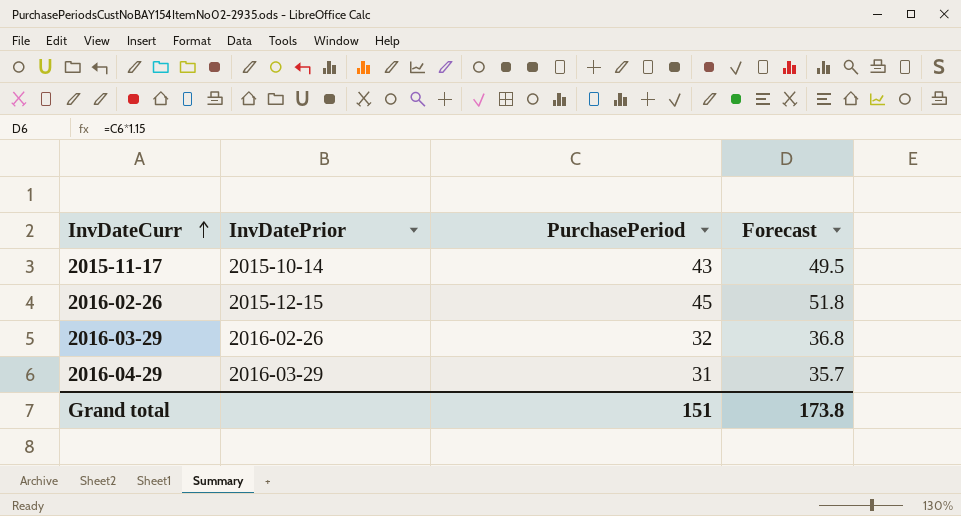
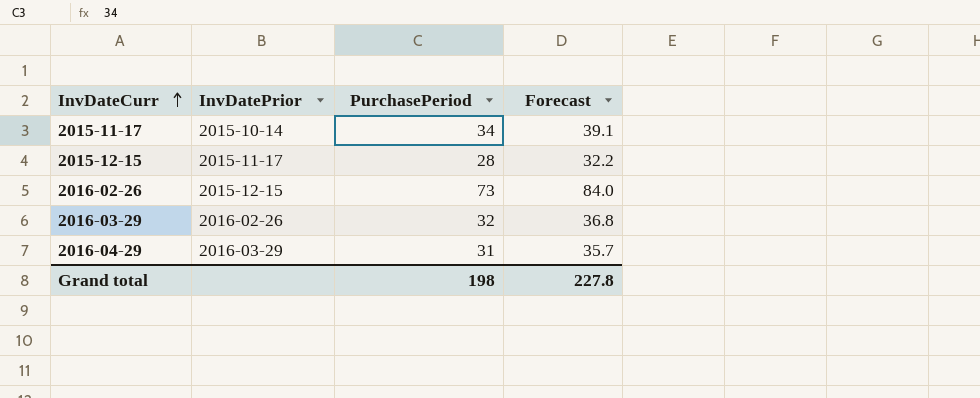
2015-11-17 | PurchasePeriod: 43 -> 34
2015-11-17 | Forecast: 49.5 -> 39.1
row 2015-12-15: none -> 2015-11-17 | 28 | 32.2
2016-02-26 | PurchasePeriod: 45 -> 73
2016-02-26 | Forecast: 51.8 -> 84.0
Grand total | PurchasePeriod: 151 -> 198
Grand total | Forecast: 173.8 -> 227.8

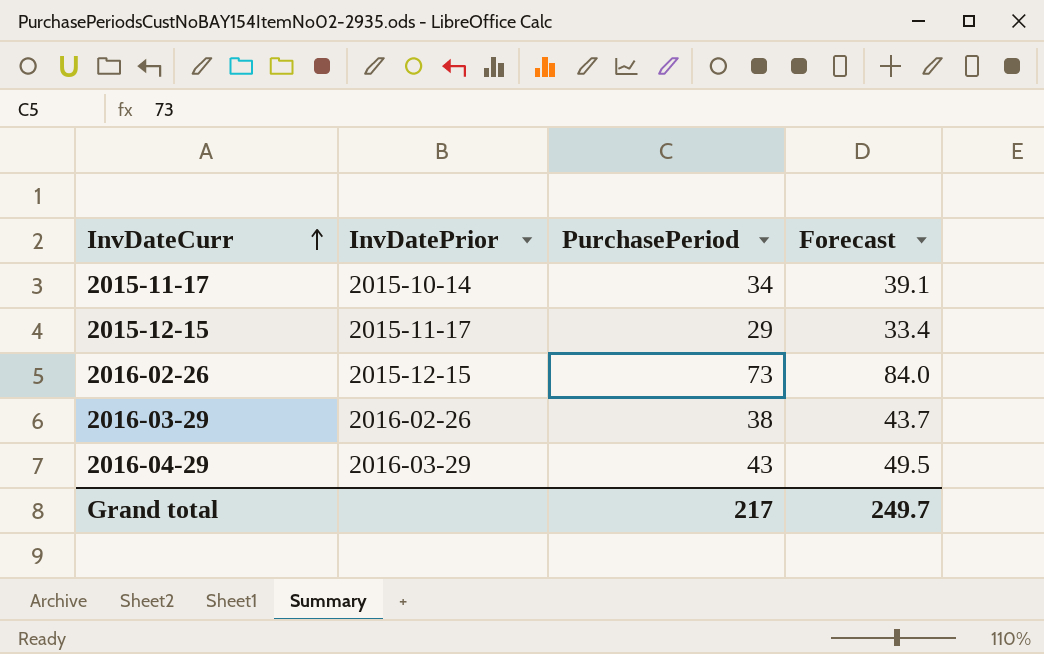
2015-12-15 | PurchasePeriod: 28 -> 29
2015-12-15 | Forecast: 32.2 -> 33.4
2016-03-29 | PurchasePeriod: 32 -> 38
2016-03-29 | Forecast: 36.8 -> 43.7
2016-04-29 | PurchasePeriod: 31 -> 43
2016-04-29 | Forecast: 35.7 -> 49.5
Grand total | PurchasePeriod: 198 -> 217
Grand total | Forecast: 227.8 -> 249.7

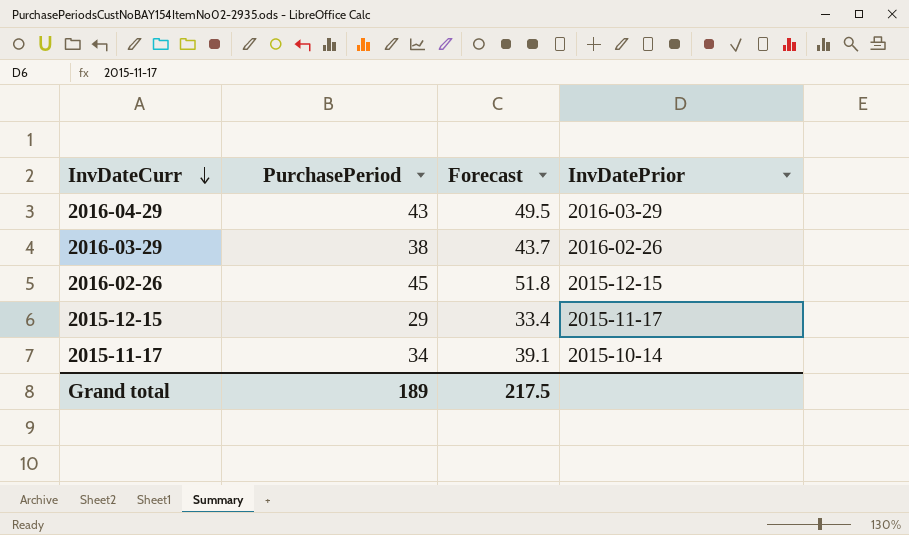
row order: InvDateCurr ascending -> InvDateCurr descending
column InvDatePrior | position: 2 -> 4
2016-02-26 | PurchasePeriod: 73 -> 45
2016-02-26 | Forecast: 84.0 -> 51.8
Grand total | PurchasePeriod: 217 -> 189
Grand total | Forecast: 249.7 -> 217.5

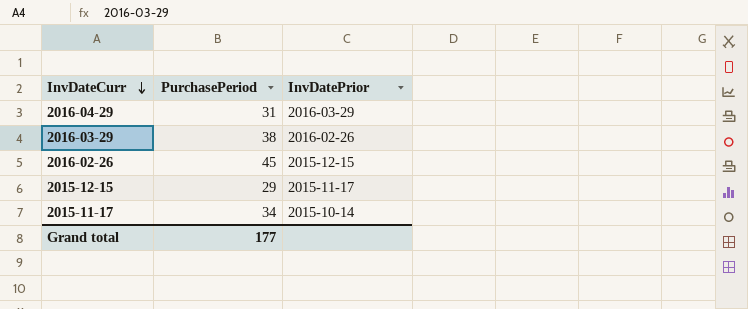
column Forecast | formula: [PurchasePeriod] * 1.15 -> none
2016-04-29 | PurchasePeriod: 43 -> 31
Grand total | PurchasePeriod: 189 -> 177

